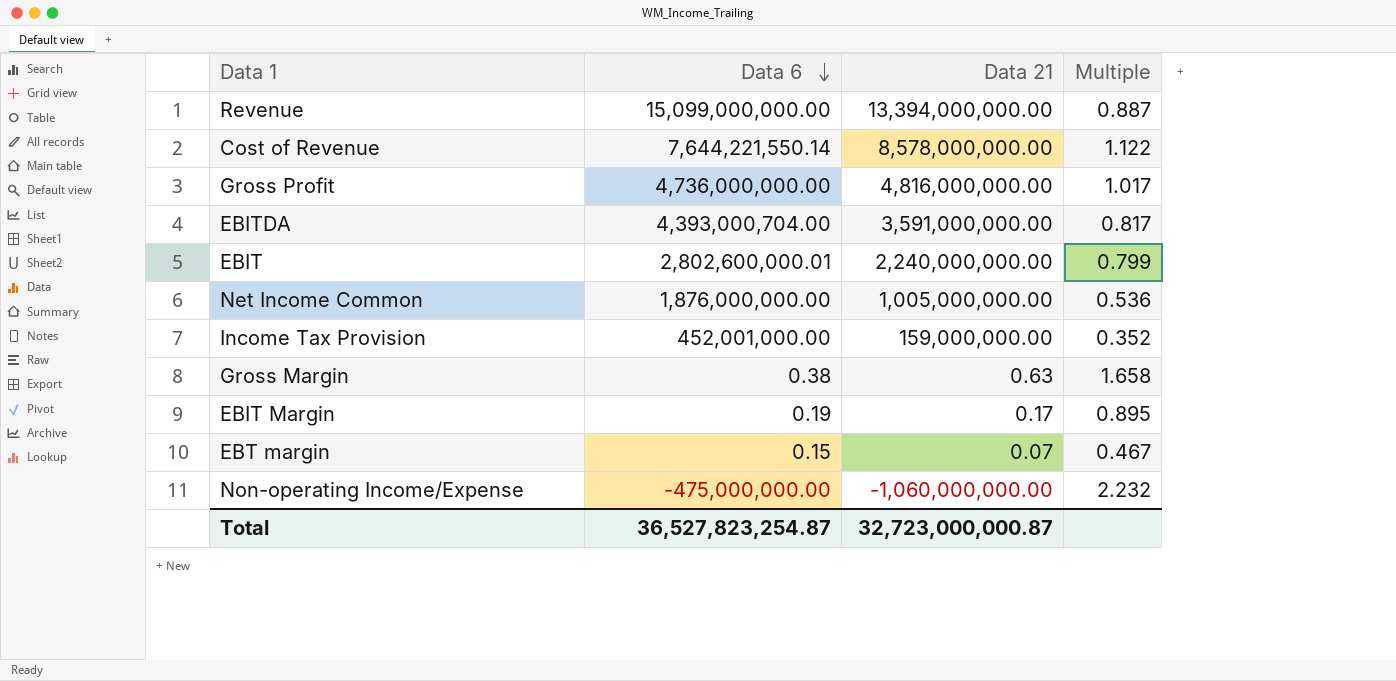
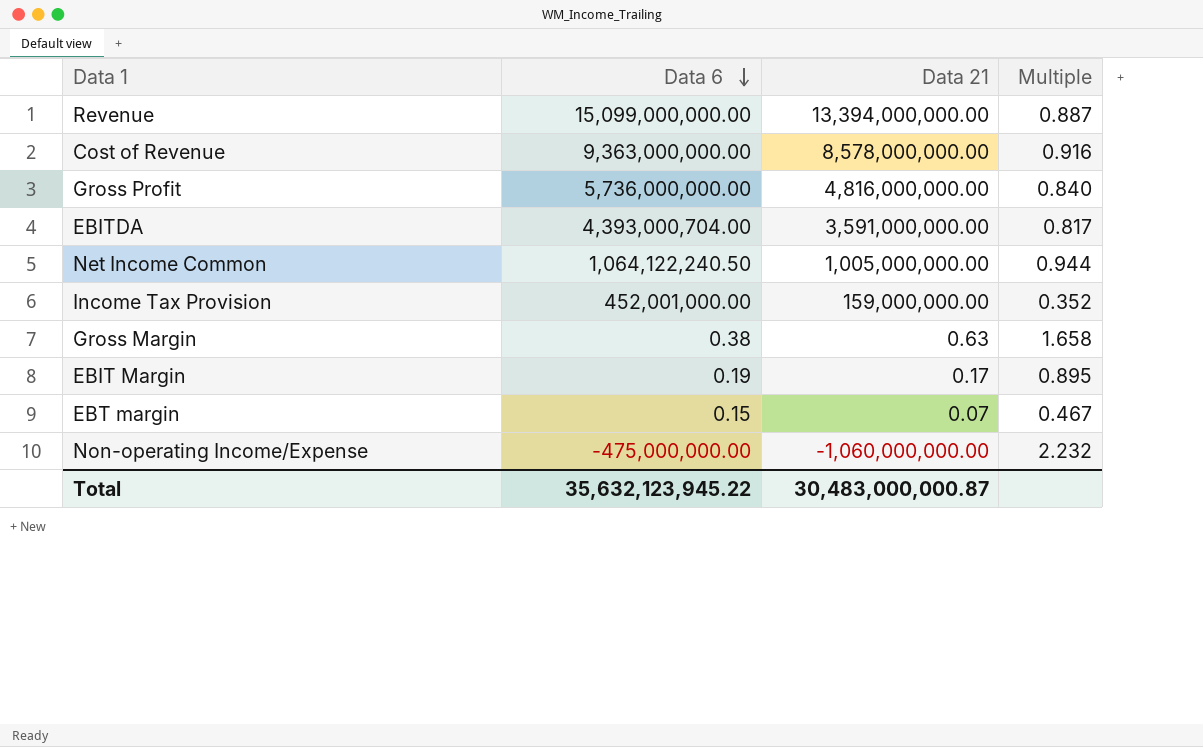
row EBIT: 2,802,600,000.01 | 2,240,000,000.00 | 0.799 -> none
Cost of Revenue | Data 6: 7,644,221,550.14 -> 9,363,000,000.00
Cost of Revenue | Multiple: 1.122 -> 0.916
Gross Profit | Data 6: 4,736,000,000.00 -> 5,736,000,000.00
Gross Profit | Multiple: 1.017 -> 0.840
Net Income Common | Data 6: 1,876,000,000.00 -> 1,064,122,240.50
Net Income Common | Multiple: 0.536 -> 0.944
Total | Data 6: 36,527,823,254.87 -> 35,632,123,945.22
Total | Data 21: 32,723,000,000.87 -> 30,483,000,000.87

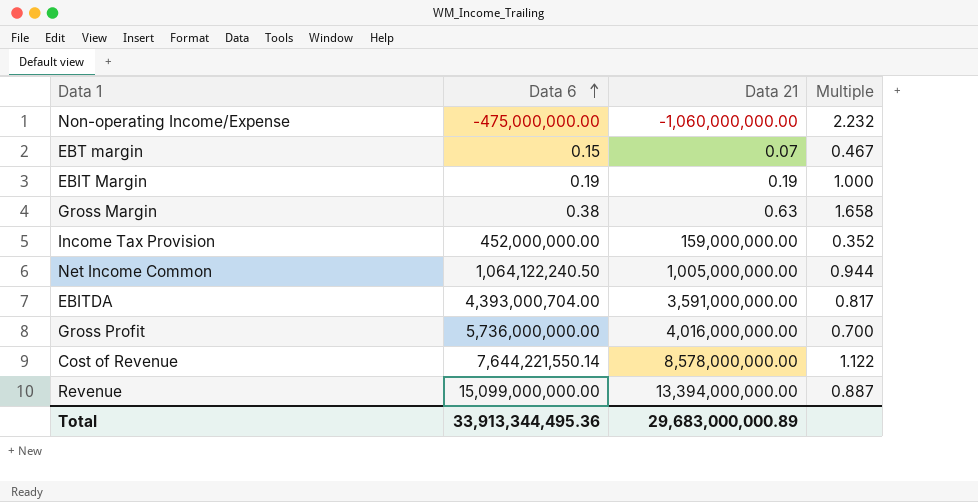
row order: Data 6 descending -> Data 6 ascending
EBIT Margin | Data 21: 0.17 -> 0.19
EBIT Margin | Multiple: 0.895 -> 1.000
Income Tax Provision | Data 6: 452,001,000.00 -> 452,000,000.00
Gross Profit | Data 21: 4,816,000,000.00 -> 4,016,000,000.00
Gross Profit | Multiple: 0.840 -> 0.700
Cost of Revenue | Data 6: 9,363,000,000.00 -> 7,644,221,550.14
Cost of Revenue | Multiple: 0.916 -> 1.122
Total | Data 6: 35,632,123,945.22 -> 33,913,344,495.36
Total | Data 21: 30,483,000,000.87 -> 29,683,000,000.89

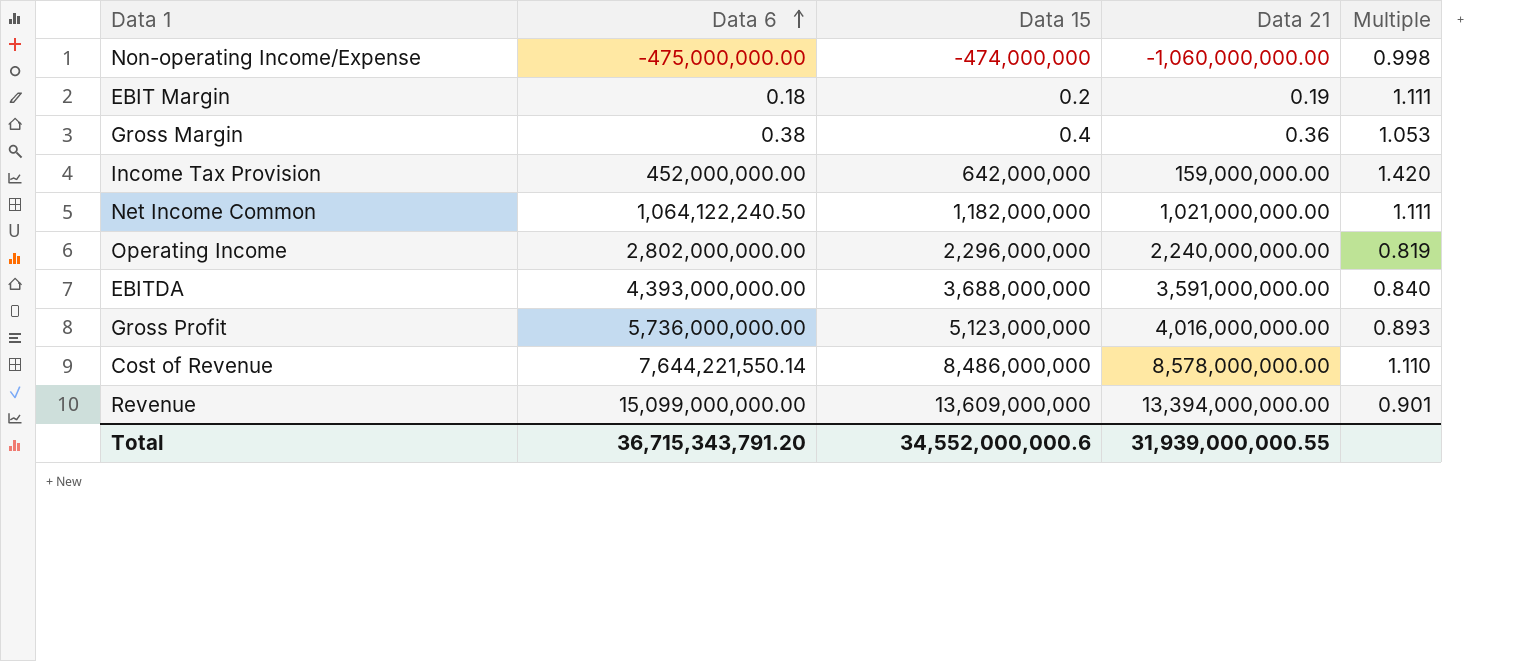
column Data 15 | position: none -> 3
column Multiple | formula: [Data 21] / [Data 6] -> [Data 15] / [Data 6]
row EBT margin: 0.15 | 0.07 | 0.467 -> none
EBIT Margin | Data 6: 0.19 -> 0.18
Gross Margin | Data 21: 0.63 -> 0.36
Net Income Common | Data 21: 1,005,000,000.00 -> 1,021,000,000.00
row Operating Income: none -> 2,802,000,000.00 | 2,296,000,000 | 2,240,000,000.00 | 0.819
EBITDA | Data 6: 4,393,000,704.00 -> 4,393,000,000.00
Total | Data 6: 33,913,344,495.36 -> 36,715,343,791.20
Total | Data 21: 29,683,000,000.89 -> 31,939,000,000.55

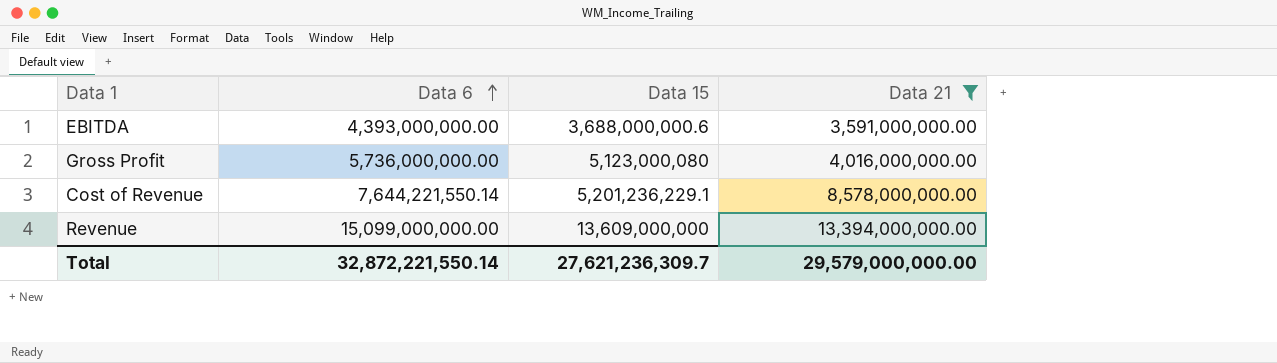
filter: none -> Data 21 >= 3,591,000,000.00
column Multiple | formula: [Data 15] / [Data 6] -> none
EBITDA | Data 15: 3,688,000,000 -> 3,688,000,000.6
Gross Profit | Data 15: 5,123,000,000 -> 5,123,000,080
Cost of Revenue | Data 15: 8,486,000,000 -> 5,201,236,229.1
Total | Data 6: 36,715,343,791.20 -> 32,872,221,550.14
Total | Data 15: 34,552,000,000.6 -> 27,621,236,309.7
Total | Data 21: 31,939,000,000.55 -> 29,579,000,000.00

